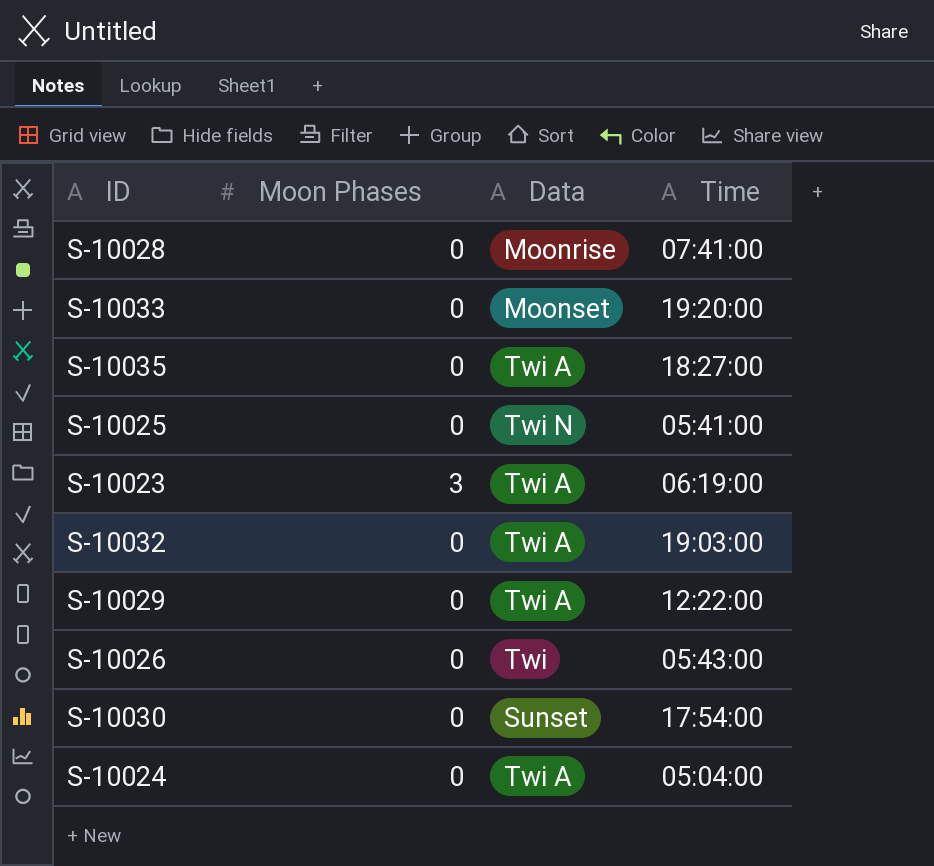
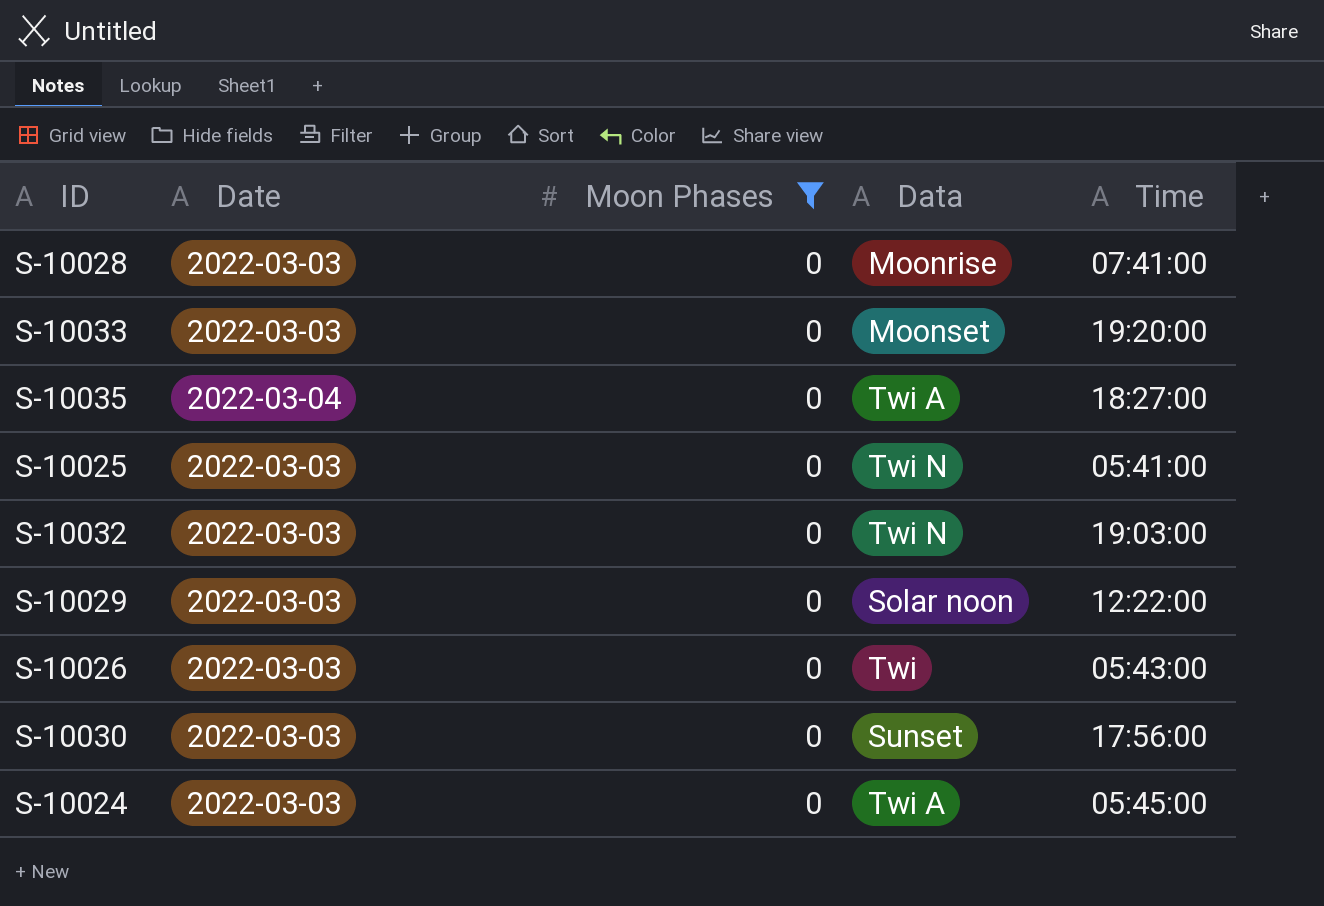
filter: none -> Moon Phases = 0
column Date | position: none -> 2
S-10032 | Data: Twi A -> Twi N
S-10029 | Data: Twi A -> Solar noon
S-10030 | Time: 17:54:00 -> 17:56:00
S-10024 | Time: 05:04:00 -> 05:45:00

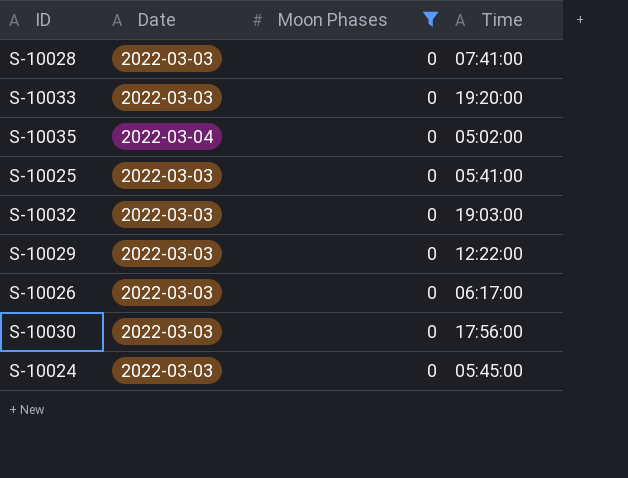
column Data | position: 4 -> none
S-10035 | Time: 18:27:00 -> 05:02:00
S-10026 | Time: 05:43:00 -> 06:17:00

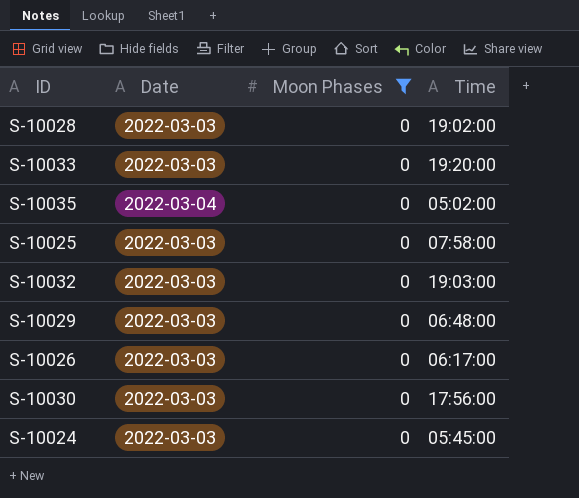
S-10028 | Time: 07:41:00 -> 19:02:00
S-10025 | Time: 05:41:00 -> 07:58:00
S-10029 | Time: 12:22:00 -> 06:48:00

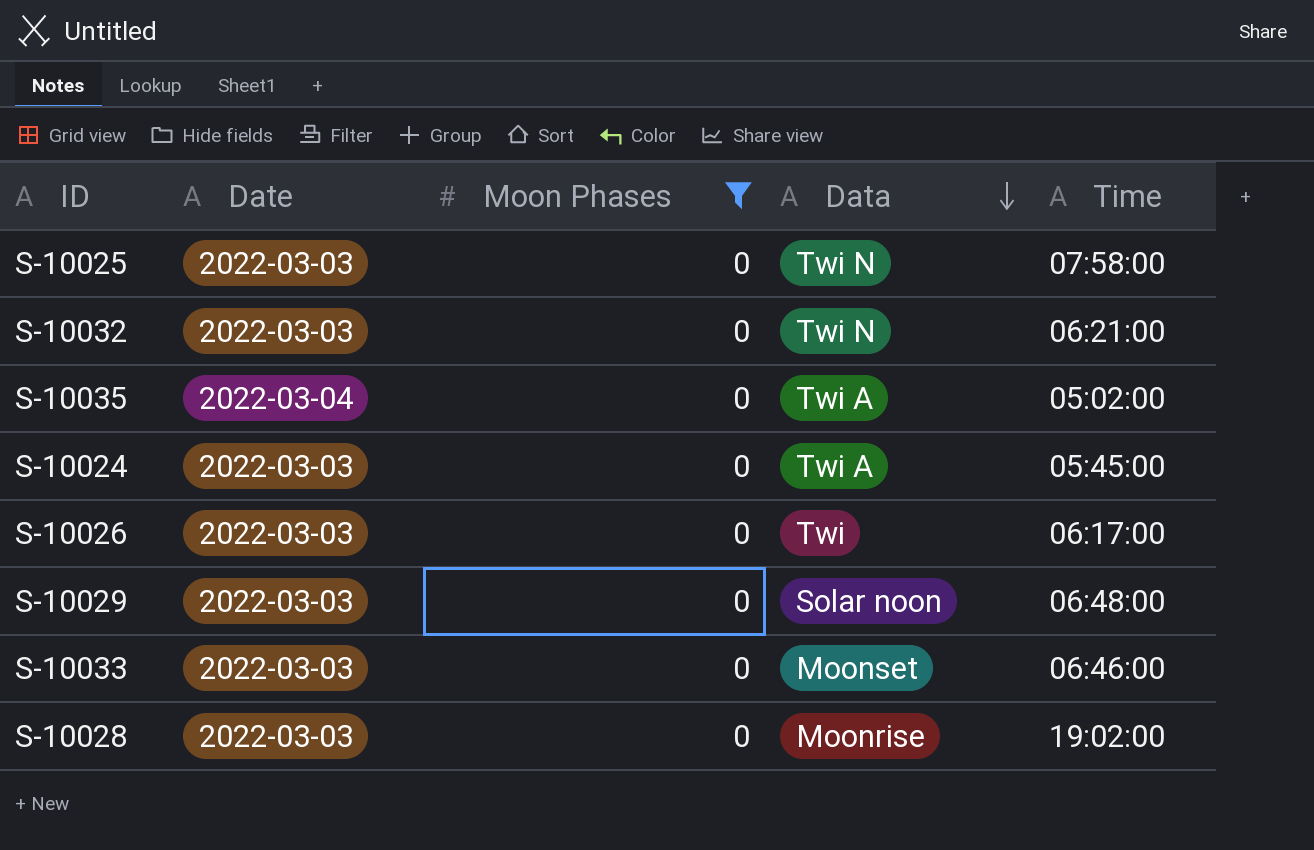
row order: none -> Data descending
column Data | position: none -> 4
row S-10030: 2022-03-03 | 0 | 17:56:00 -> none
S-10032 | Time: 19:03:00 -> 06:21:00
S-10033 | Time: 19:20:00 -> 06:46:00

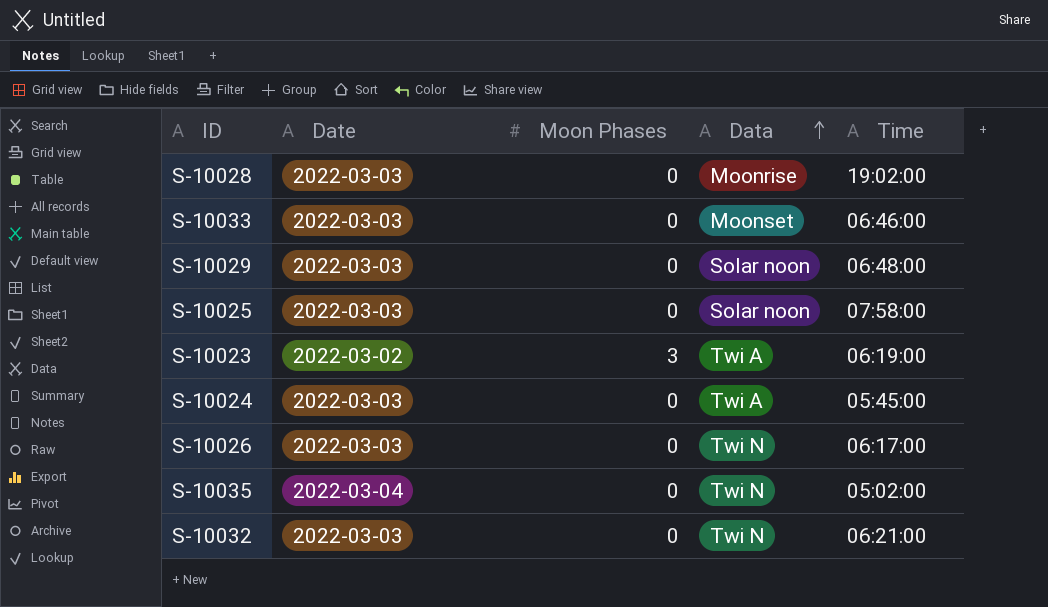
filter: Moon Phases = 0 -> none
row order: Data descending -> Data ascending
S-10025 | Data: Twi N -> Solar noon
S-10026 | Data: Twi -> Twi N
S-10035 | Data: Twi A -> Twi N

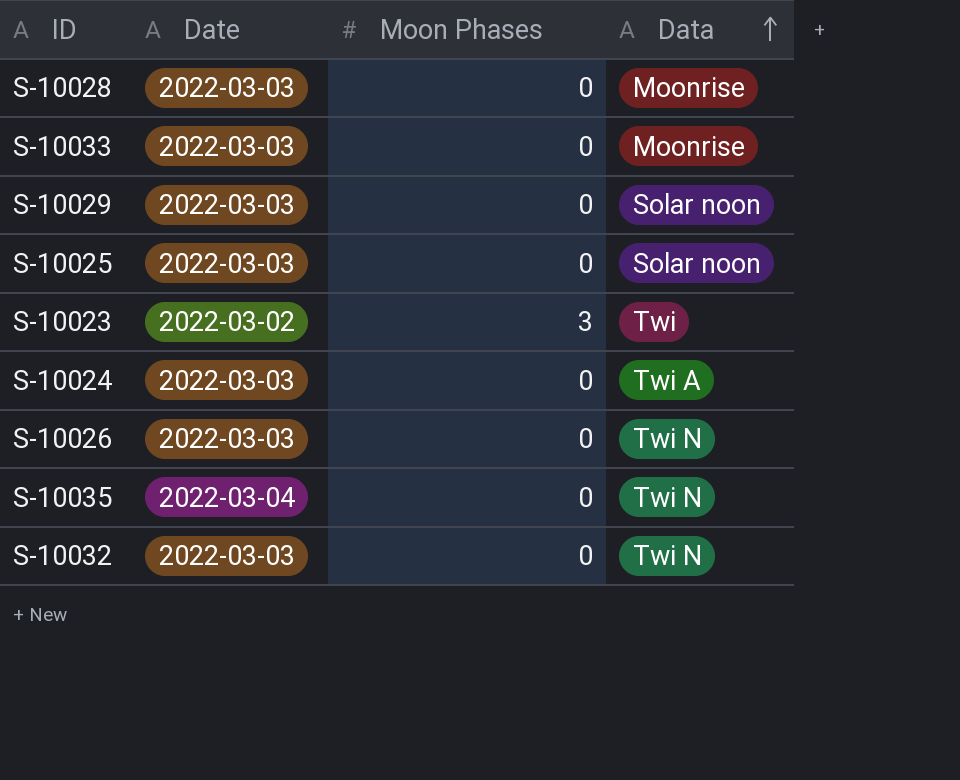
column Time | position: 5 -> none
S-10033 | Data: Moonset -> Moonrise
S-10023 | Data: Twi A -> Twi

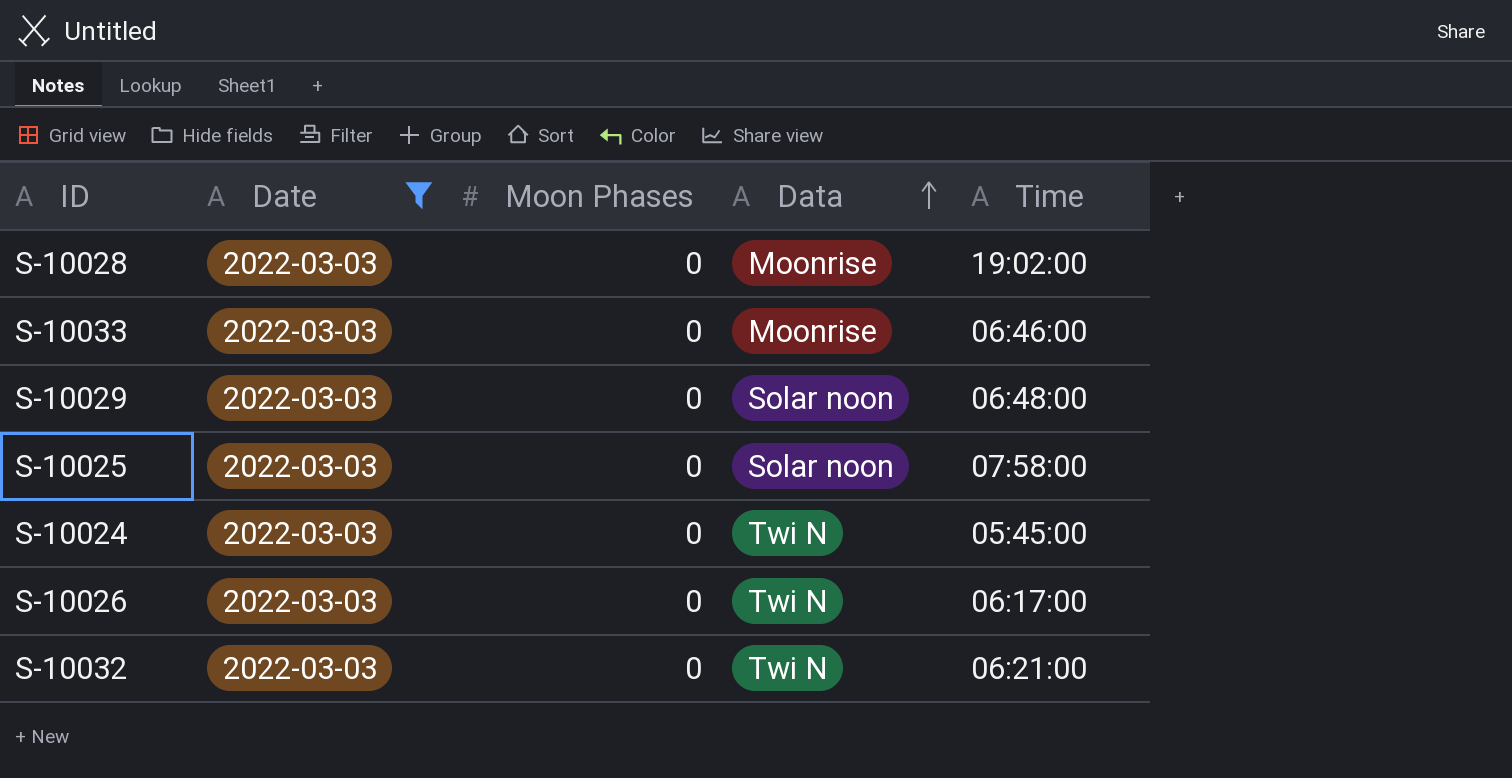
filter: none -> Date = 2022-03-03
column Time | position: none -> 5
S-10024 | Data: Twi A -> Twi N

